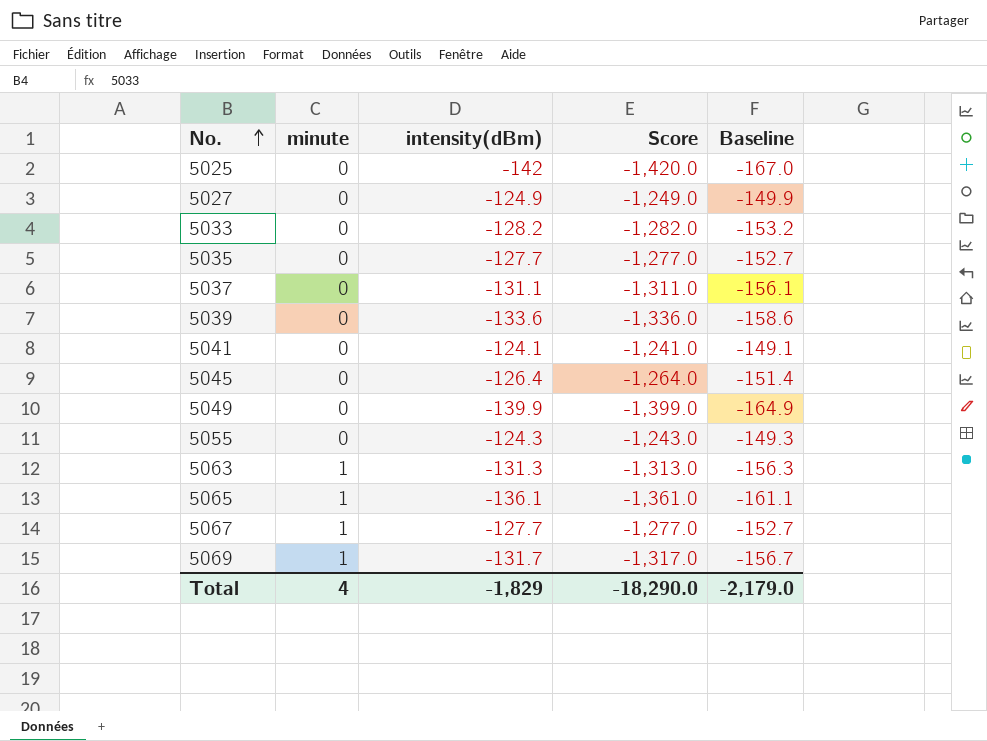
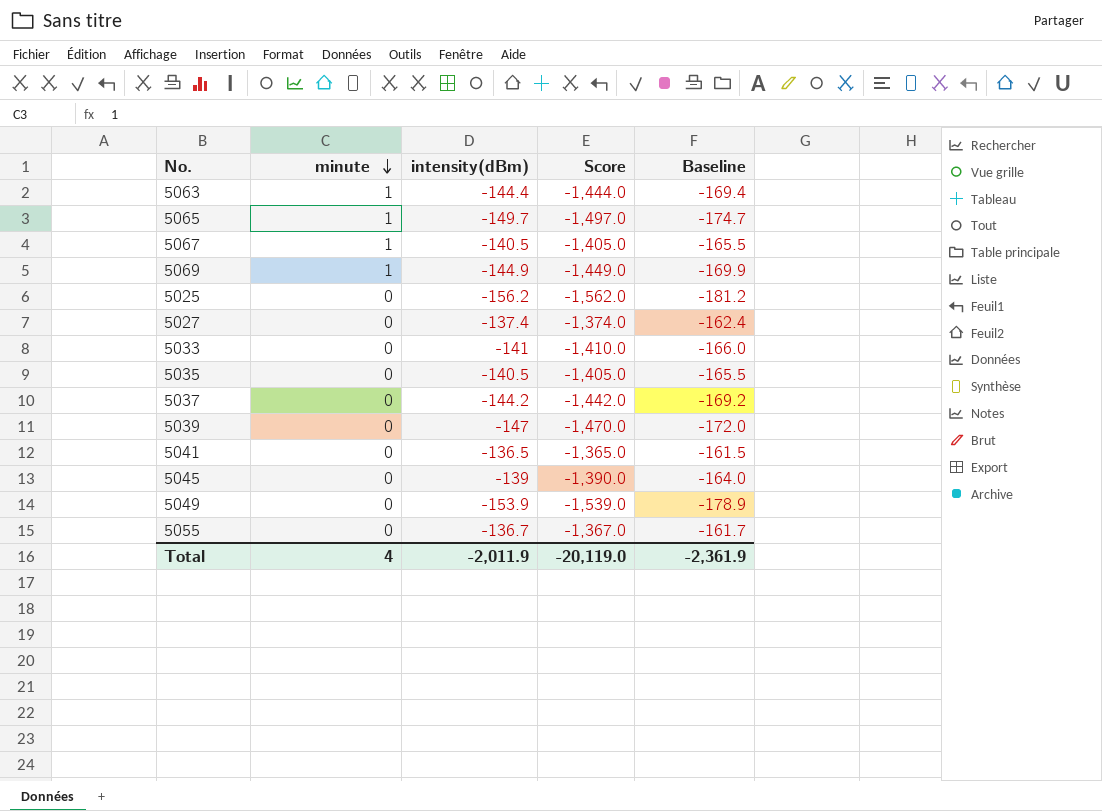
row order: No. ascending -> minute descending
5063 | intensity(dBm): -131.3 -> -144.4
5063 | Score: -1,313.0 -> -1,444.0
5063 | Baseline: -156.3 -> -169.4
5065 | intensity(dBm): -136.1 -> -149.7
5065 | Score: -1,361.0 -> -1,497.0
5065 | Baseline: -161.1 -> -174.7
5067 | intensity(dBm): -127.7 -> -140.5
5067 | Score: -1,277.0 -> -1,405.0
5067 | Baseline: -152.7 -> -165.5
5069 | intensity(dBm): -131.7 -> -144.9
5069 | Score: -1,317.0 -> -1,449.0
5069 | Baseline: -156.7 -> -169.9
5025 | intensity(dBm): -142 -> -156.2
5025 | Score: -1,420.0 -> -1,562.0
5025 | Baseline: -167.0 -> -181.2
5027 | intensity(dBm): -124.9 -> -137.4
5027 | Score: -1,249.0 -> -1,374.0
5027 | Baseline: -149.9 -> -162.4
5033 | intensity(dBm): -128.2 -> -141
5033 | Score: -1,282.0 -> -1,410.0
5033 | Baseline: -153.2 -> -166.0
5035 | intensity(dBm): -127.7 -> -140.5
5035 | Score: -1,277.0 -> -1,405.0
5035 | Baseline: -152.7 -> -165.5
5037 | intensity(dBm): -131.1 -> -144.2
5037 | Score: -1,311.0 -> -1,442.0
5037 | Baseline: -156.1 -> -169.2
5039 | intensity(dBm): -133.6 -> -147
5039 | Score: -1,336.0 -> -1,470.0
5039 | Baseline: -158.6 -> -172.0
5041 | intensity(dBm): -124.1 -> -136.5
5041 | Score: -1,241.0 -> -1,365.0
5041 | Baseline: -149.1 -> -161.5
5045 | intensity(dBm): -126.4 -> -139
5045 | Score: -1,264.0 -> -1,390.0
5045 | Baseline: -151.4 -> -164.0
5049 | intensity(dBm): -139.9 -> -153.9
5049 | Score: -1,399.0 -> -1,539.0
5049 | Baseline: -164.9 -> -178.9
5055 | intensity(dBm): -124.3 -> -136.7
5055 | Score: -1,243.0 -> -1,367.0
5055 | Baseline: -149.3 -> -161.7
Total | intensity(dBm): -1,829 -> -2,011.9
Total | Score: -18,290.0 -> -20,119.0
Total | Baseline: -2,179.0 -> -2,361.9

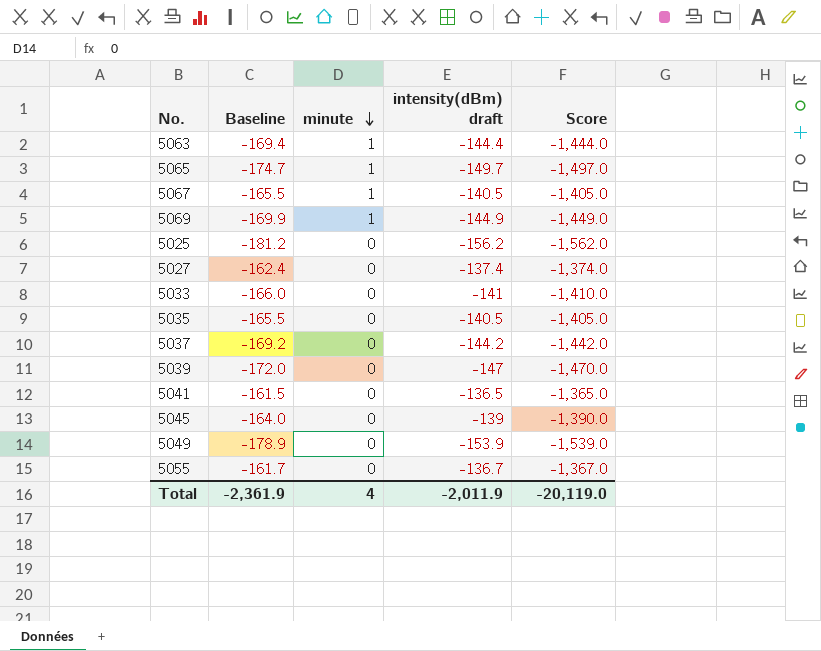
column Baseline | position: 5 -> 2
column name: intensity(dBm) -> intensity(dBm) draft

